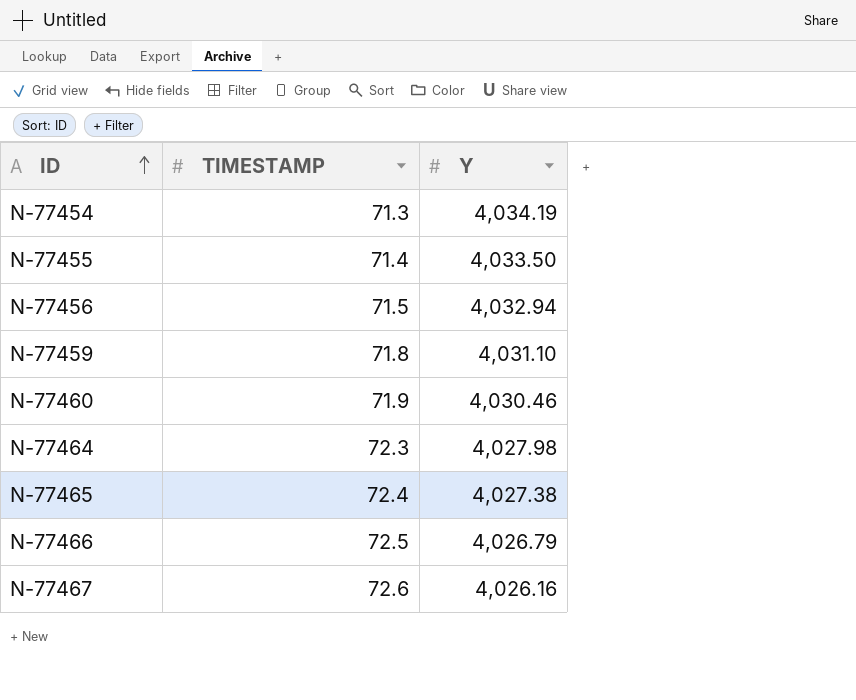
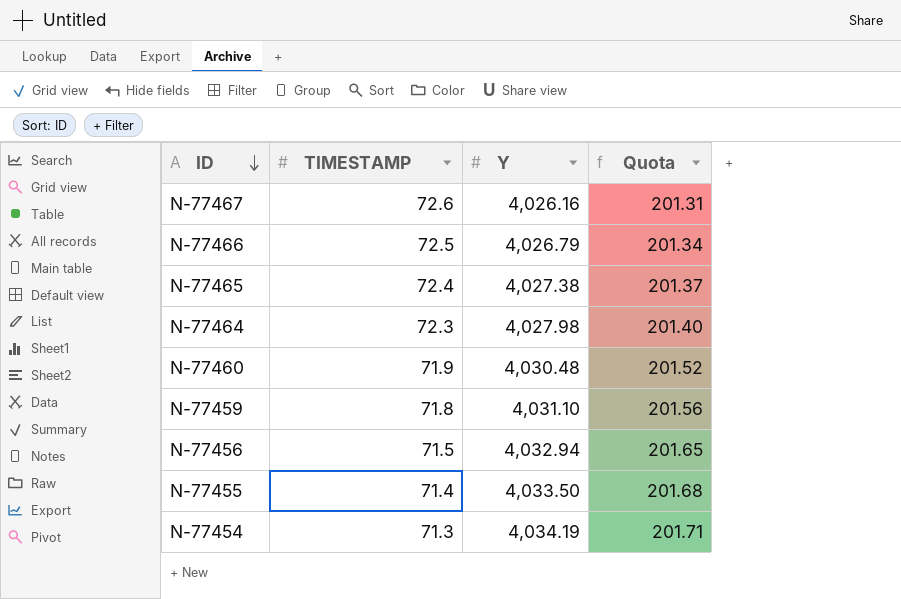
row order: ID ascending -> ID descending
column Quota | formula: none -> [Y] * 0.05
N-77460 | Y: 4,030.46 -> 4,030.48

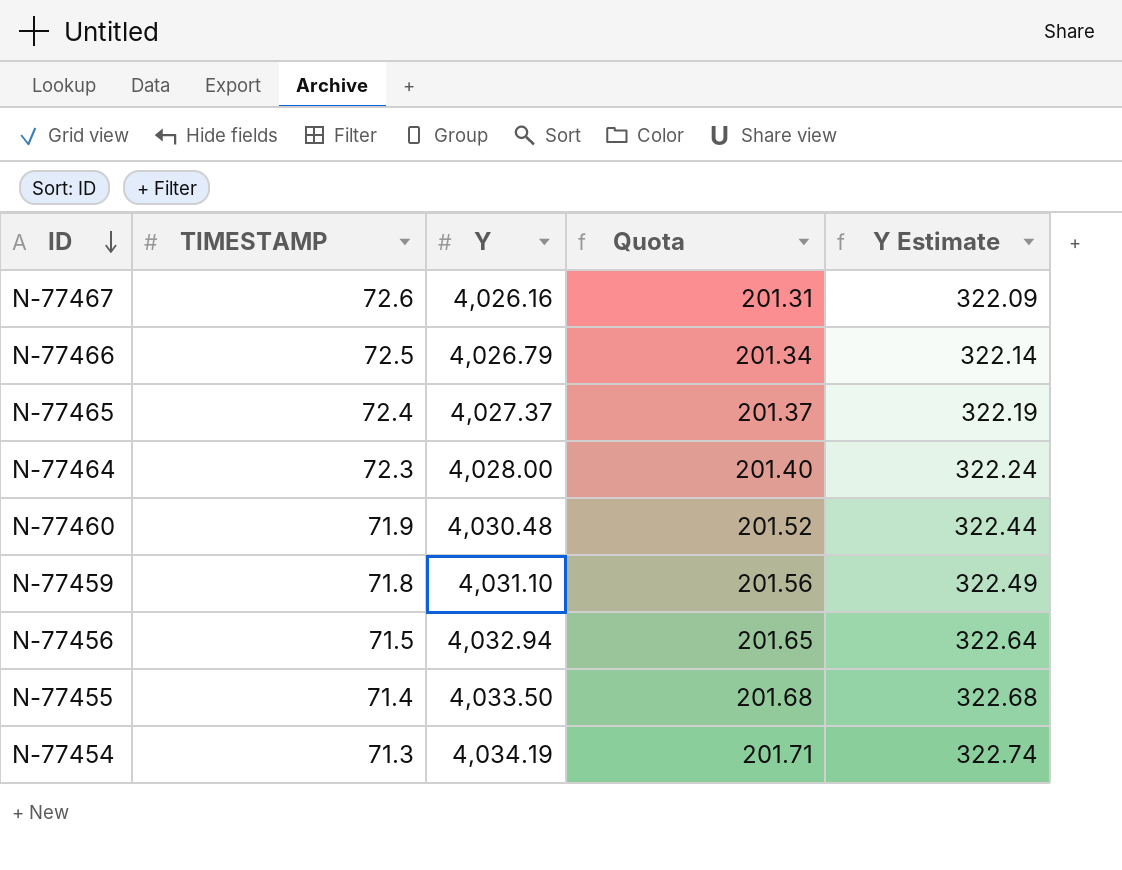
column Y Estimate | formula: none -> [Y] * 0.08
N-77465 | Y: 4,027.38 -> 4,027.37
N-77464 | Y: 4,027.98 -> 4,028.00

